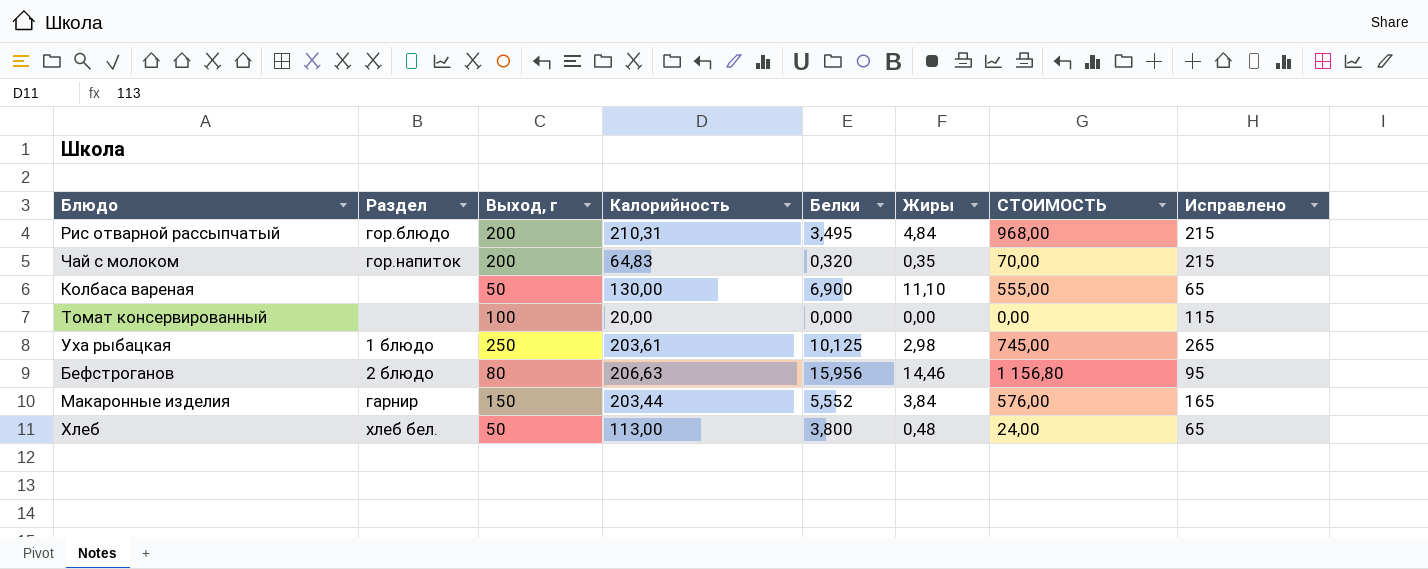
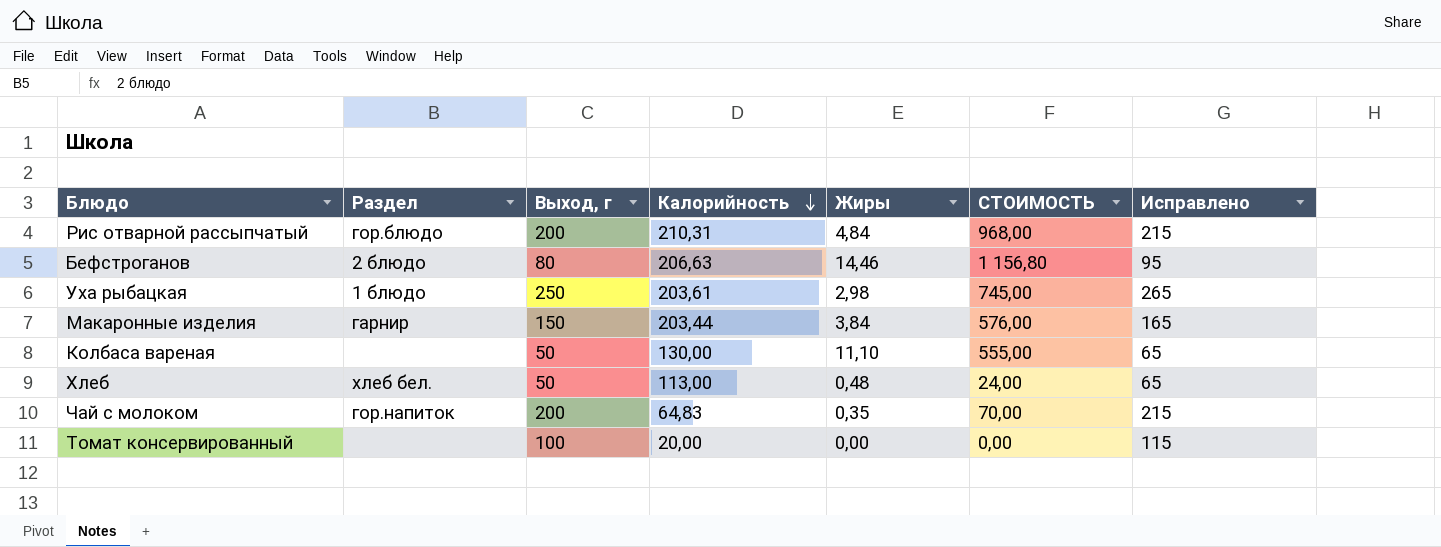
row order: none -> Калорийность descending
column Белки | position: 5 -> none

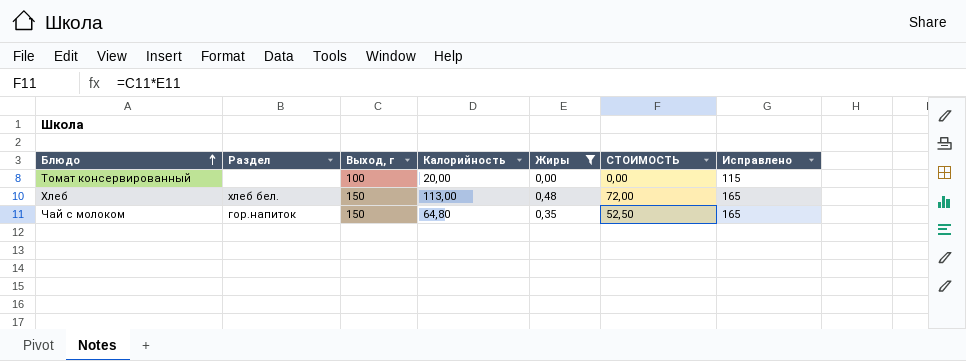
filter: none -> Жиры <= 0,48
row order: Калорийность descending -> Блюдо ascending
Хлеб | Выход, г: 50 -> 150
Хлеб | СТОИМОСТЬ: 24,00 -> 72,00
Хлеб | Исправлено: 65 -> 165
Чай с молоком | Выход, г: 200 -> 150
Чай с молоком | Калорийность: 64,83 -> 64,80
Чай с молоком | СТОИМОСТЬ: 70,00 -> 52,50
Чай с молоком | Исправлено: 215 -> 165

